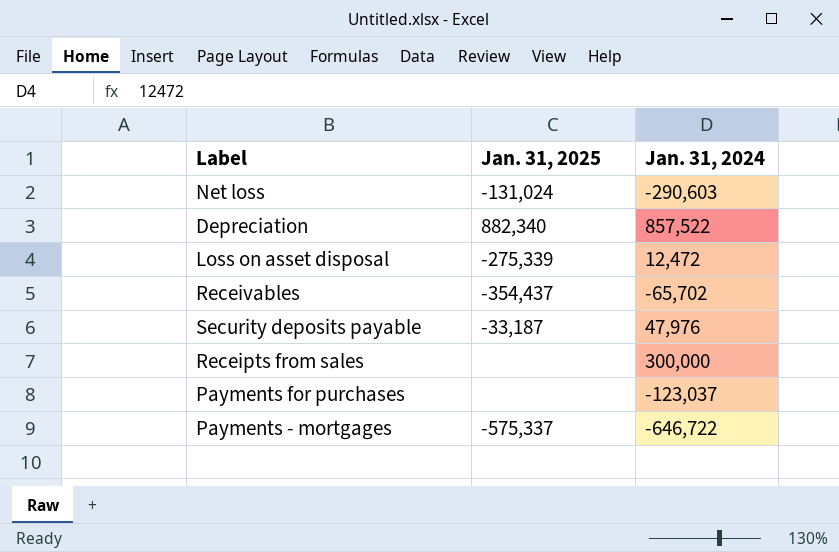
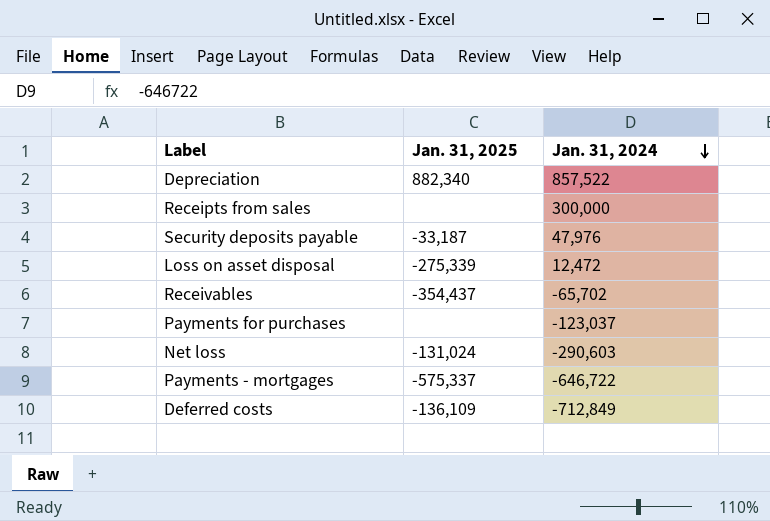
row order: none -> Jan. 31, 2024 descending
row Deferred costs: none -> -136,109 | -712,849

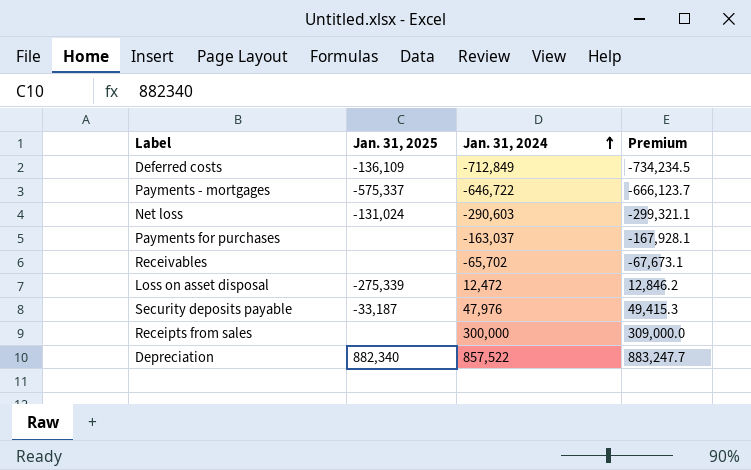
row order: Jan. 31, 2024 descending -> Jan. 31, 2024 ascending
column Premium | formula: none -> [Jan. 31, 2024] * 1.03
Payments for purchases | Jan. 31, 2024: -123,037 -> -163,037
Receivables | Jan. 31, 2025: -354,437 -> none

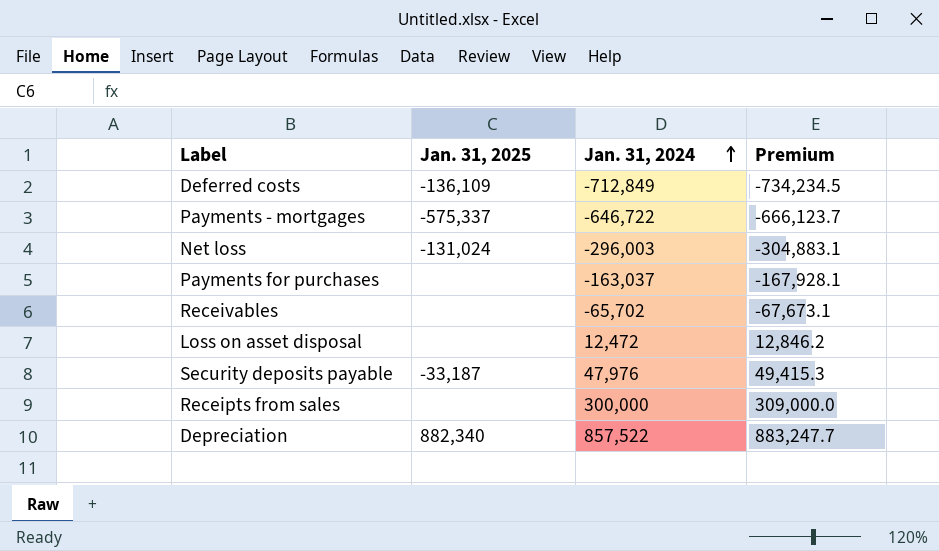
Net loss | Jan. 31, 2024: -290,603 -> -296,003
Net loss | Premium: -299,321.1 -> -304,883.1
Loss on asset disposal | Jan. 31, 2025: -275,339 -> none

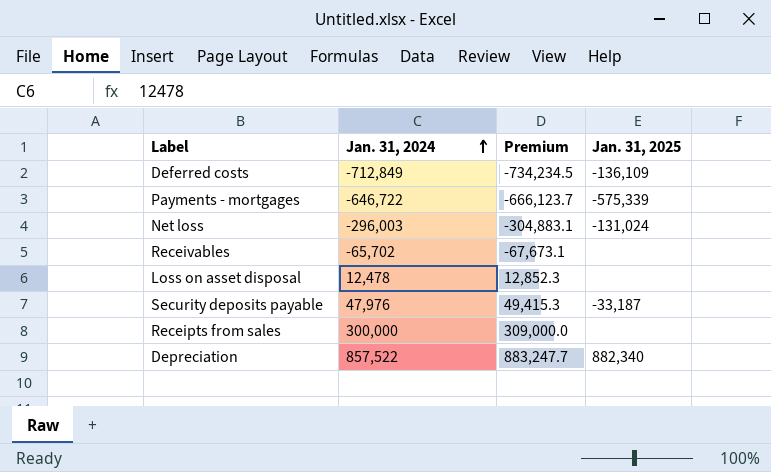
column Jan. 31, 2025 | position: 2 -> 4
row Payments for purchases: none | -163,037 | -167,928.1 -> none
Payments - mortgages | Jan. 31, 2025: -575,337 -> -575,339
Loss on asset disposal | Jan. 31, 2024: 12,472 -> 12,478
Loss on asset disposal | Premium: 12,846.2 -> 12,852.3

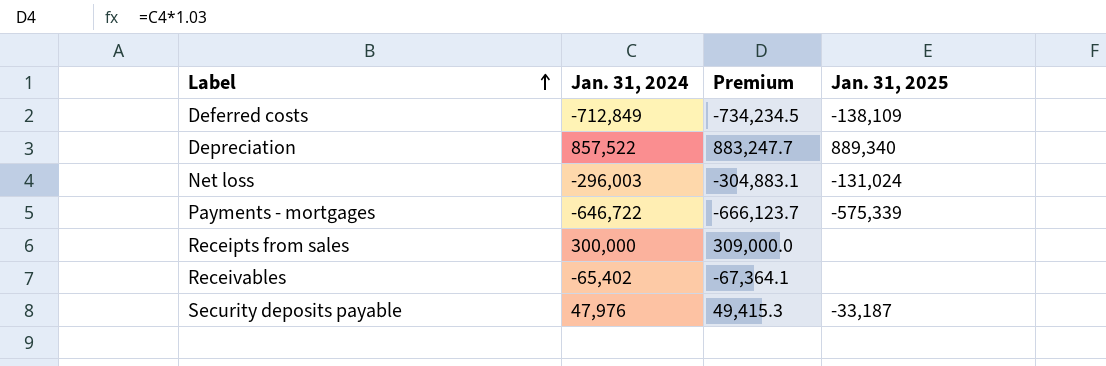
row order: Jan. 31, 2024 ascending -> Label ascending
row Loss on asset disposal: 12,478 | 12,852.3 | none -> none
Deferred costs | Jan. 31, 2025: -136,109 -> -138,109
Depreciation | Jan. 31, 2025: 882,340 -> 889,340
Receivables | Jan. 31, 2024: -65,702 -> -65,402
Receivables | Premium: -67,673.1 -> -67,364.1

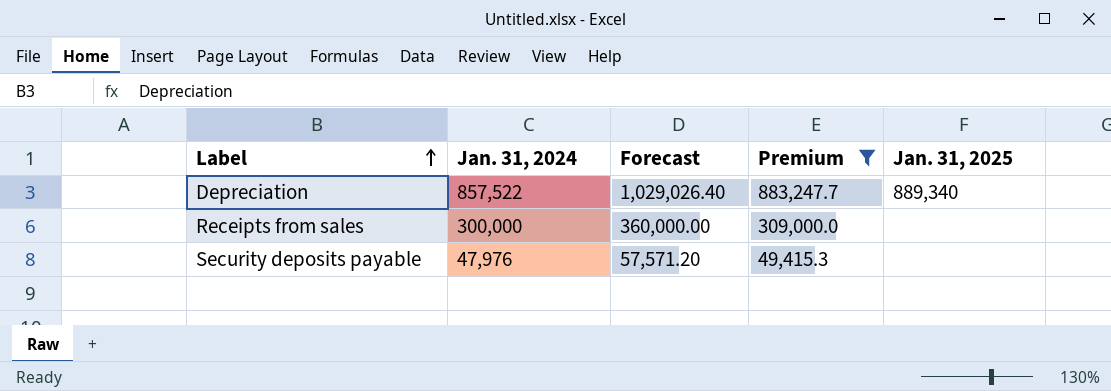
filter: none -> Premium >= 49,415.3
column Forecast | formula: none -> [Jan. 31, 2024] * 1.2
Security deposits payable | Jan. 31, 2025: -33,187 -> none

